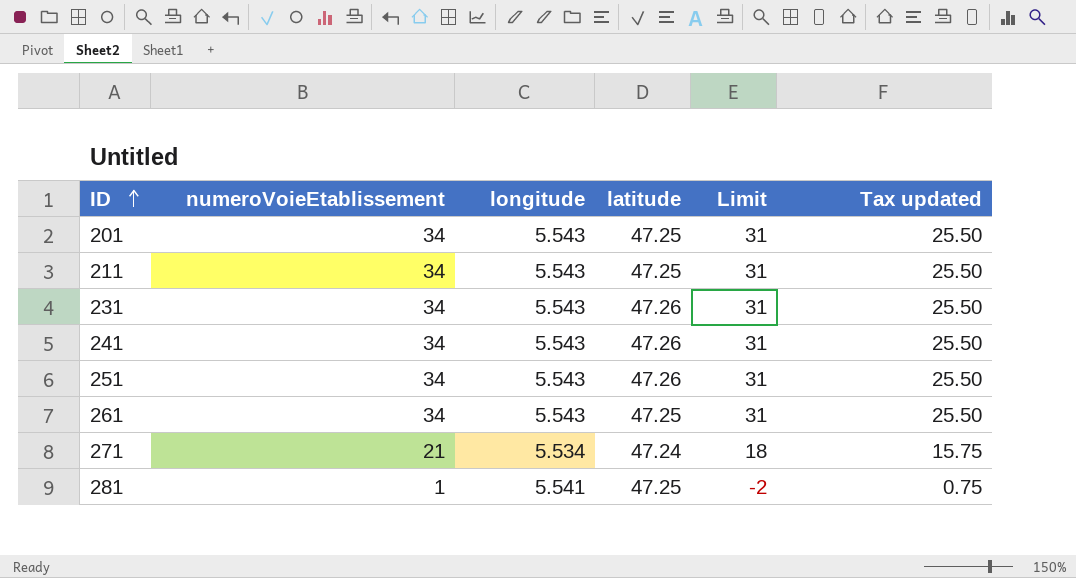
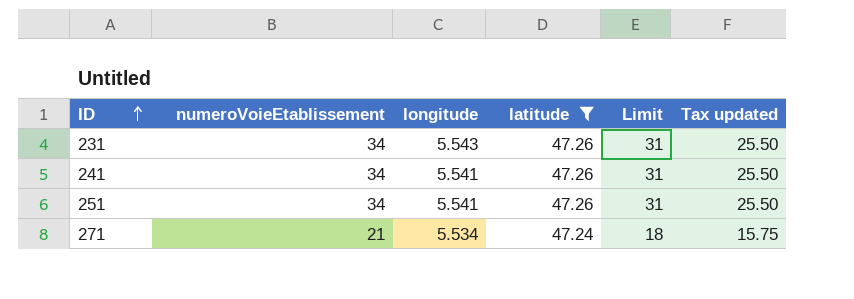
filter: none -> latitude != 47.25
241 | longitude: 5.543 -> 5.541
251 | longitude: 5.543 -> 5.541

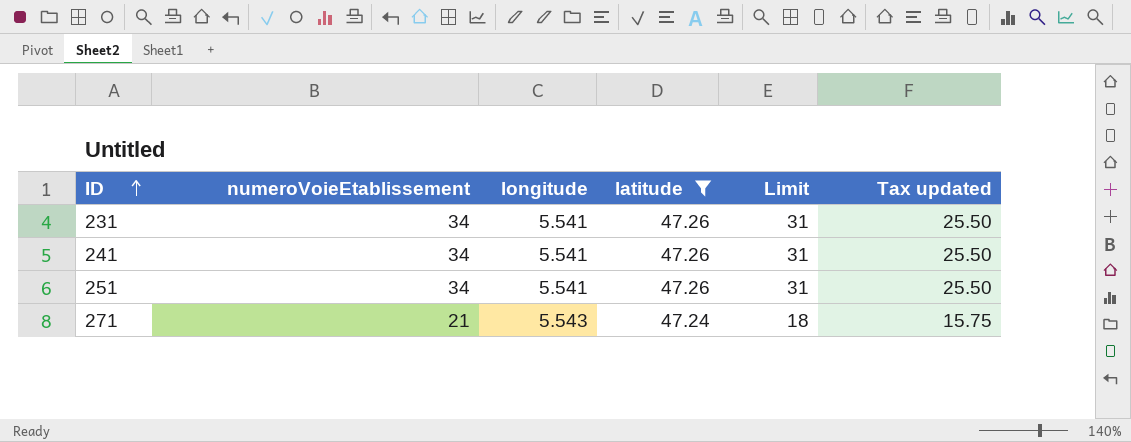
231 | longitude: 5.543 -> 5.541
271 | longitude: 5.534 -> 5.543

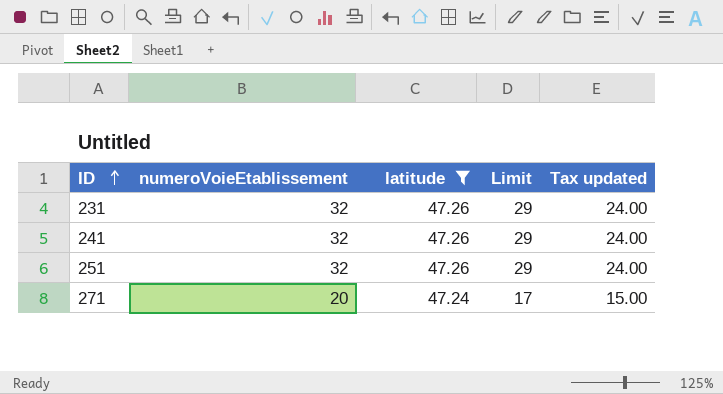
column longitude | position: 3 -> none
231 | numeroVoieEtablissement: 34 -> 32
231 | Limit: 31 -> 29
231 | Tax updated: 25.50 -> 24.00
241 | numeroVoieEtablissement: 34 -> 32
241 | Limit: 31 -> 29
241 | Tax updated: 25.50 -> 24.00
251 | numeroVoieEtablissement: 34 -> 32
251 | Limit: 31 -> 29
251 | Tax updated: 25.50 -> 24.00
271 | numeroVoieEtablissement: 21 -> 20
271 | Limit: 18 -> 17
271 | Tax updated: 15.75 -> 15.00

